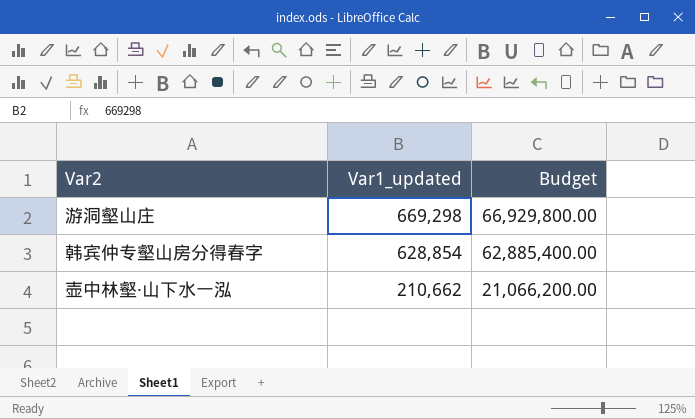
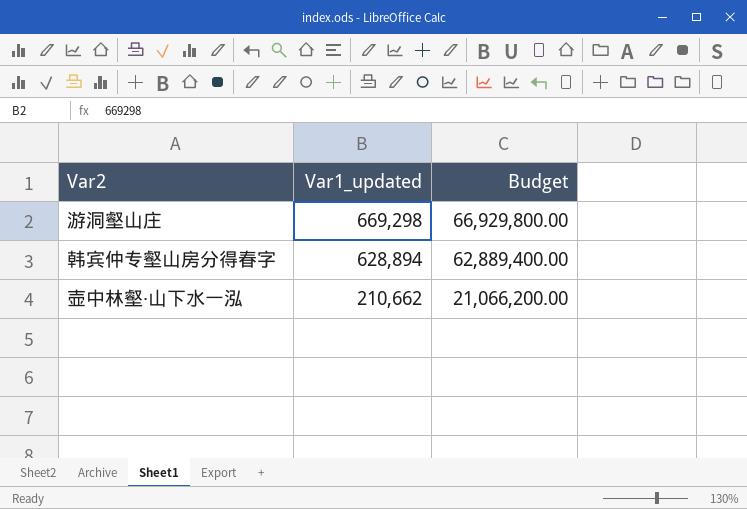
韩宾仲专壑山房分得春字 | Var1_updated: 628,854 -> 628,894
韩宾仲专壑山房分得春字 | Budget: 62,885,400.00 -> 62,889,400.00

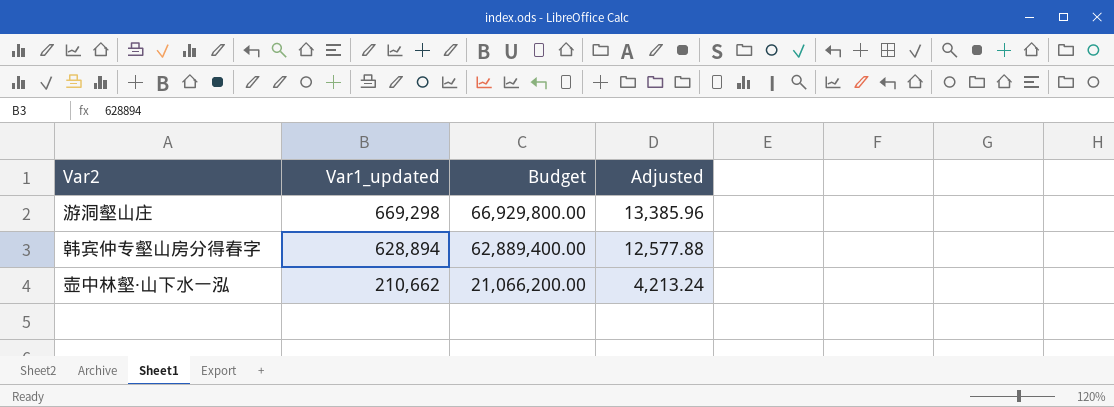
column Adjusted | formula: none -> [Var1_updated] * 0.02

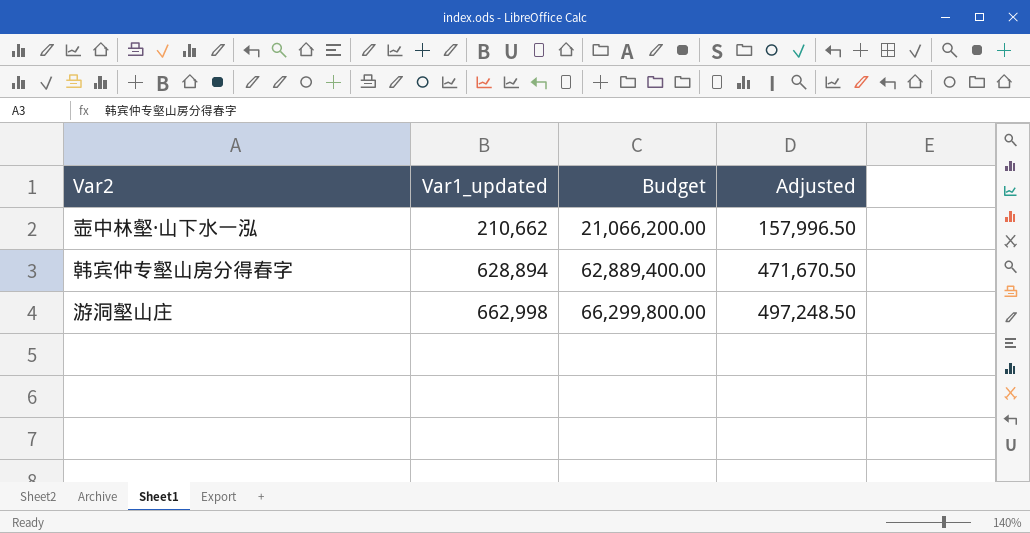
row order: Var1_updated descending -> Var1_updated ascending
column Adjusted | formula: [Var1_updated] * 0.02 -> [Var1_updated] * 0.75
游洞壑山庄 | Var1_updated: 669,298 -> 662,998
游洞壑山庄 | Budget: 66,929,800.00 -> 66,299,800.00

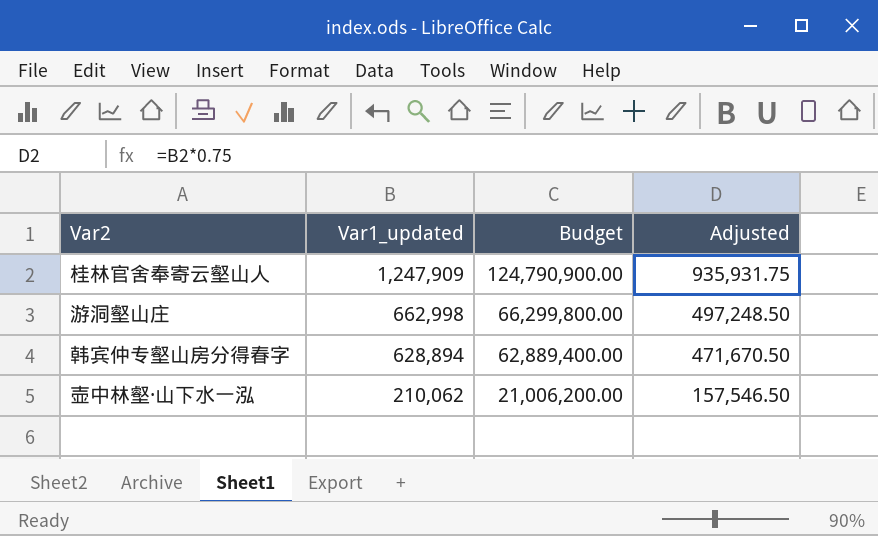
row order: Var1_updated ascending -> Var1_updated descending
row 桂林官舍奉寄云壑山人: none -> 1,247,909 | 124,790,900.00 | 935,931.75
壶中林壑·山下水一泓 | Var1_updated: 210,662 -> 210,062
壶中林壑·山下水一泓 | Budget: 21,066,200.00 -> 21,006,200.00
壶中林壑·山下水一泓 | Adjusted: 157,996.50 -> 157,546.50

